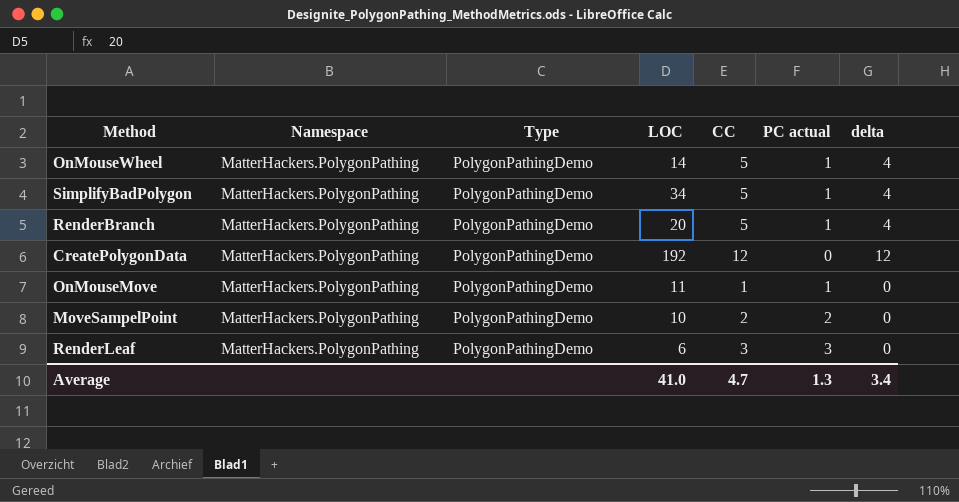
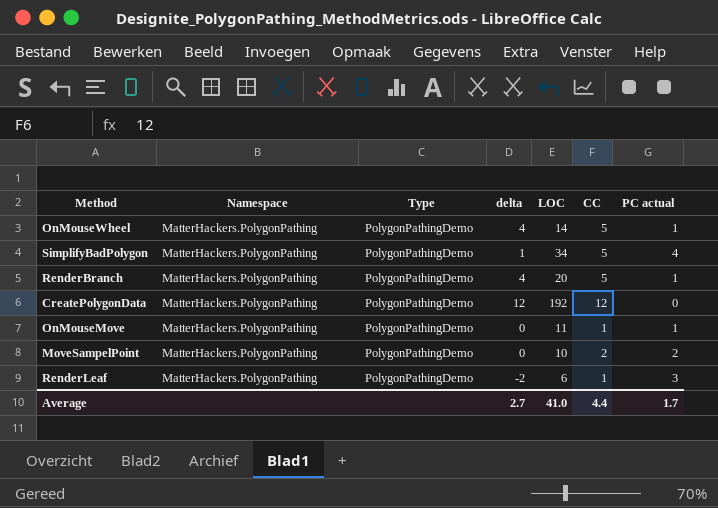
column delta | position: 7 -> 4
SimplifyBadPolygon | delta: 4 -> 1
SimplifyBadPolygon | PC actual: 1 -> 4
RenderLeaf | delta: 0 -> -2
RenderLeaf | CC: 3 -> 1
Average | delta: 3.4 -> 2.7
Average | CC: 4.7 -> 4.4
Average | PC actual: 1.3 -> 1.7

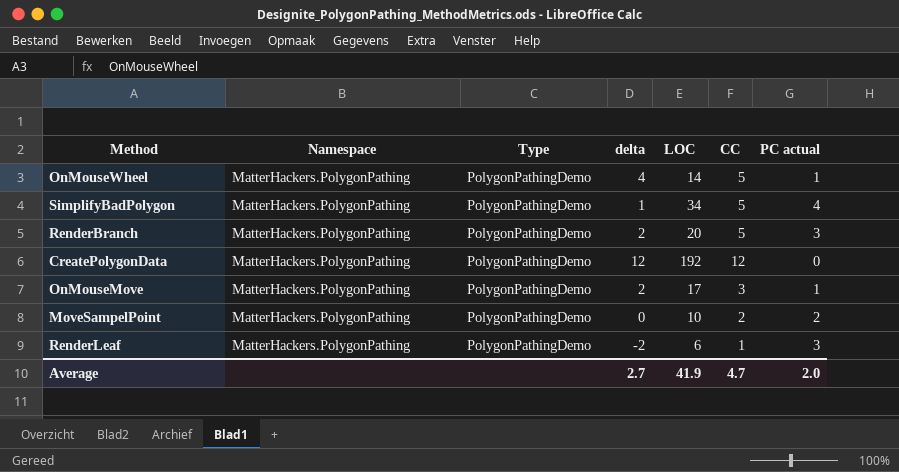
RenderBranch | delta: 4 -> 2
RenderBranch | PC actual: 1 -> 3
OnMouseMove | delta: 0 -> 2
OnMouseMove | LOC: 11 -> 17
OnMouseMove | CC: 1 -> 3
Average | LOC: 41.0 -> 41.9
Average | CC: 4.4 -> 4.7
Average | PC actual: 1.7 -> 2.0

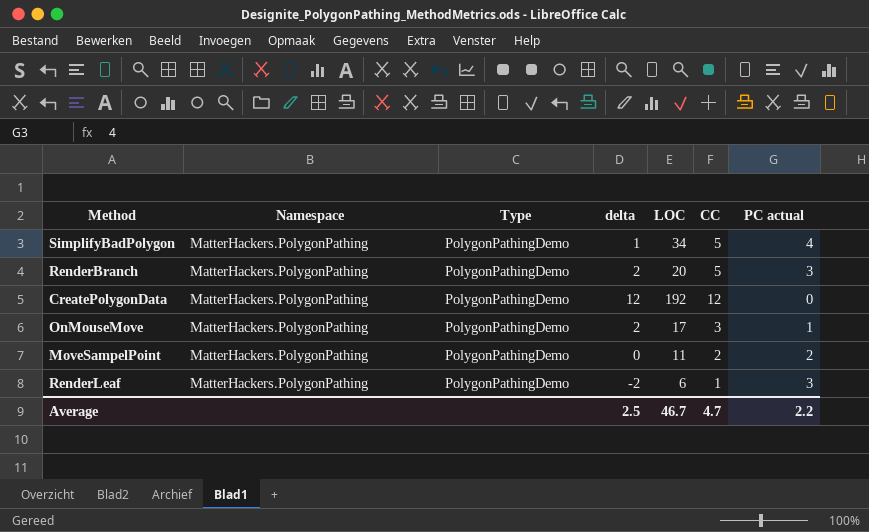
row OnMouseWheel: MatterHackers.PolygonPathing | PolygonPathingDemo | 4 | 14 | 5 | 1 -> none
MoveSampelPoint | LOC: 10 -> 11
Average | delta: 2.7 -> 2.5
Average | LOC: 41.9 -> 46.7
Average | PC actual: 2.0 -> 2.2

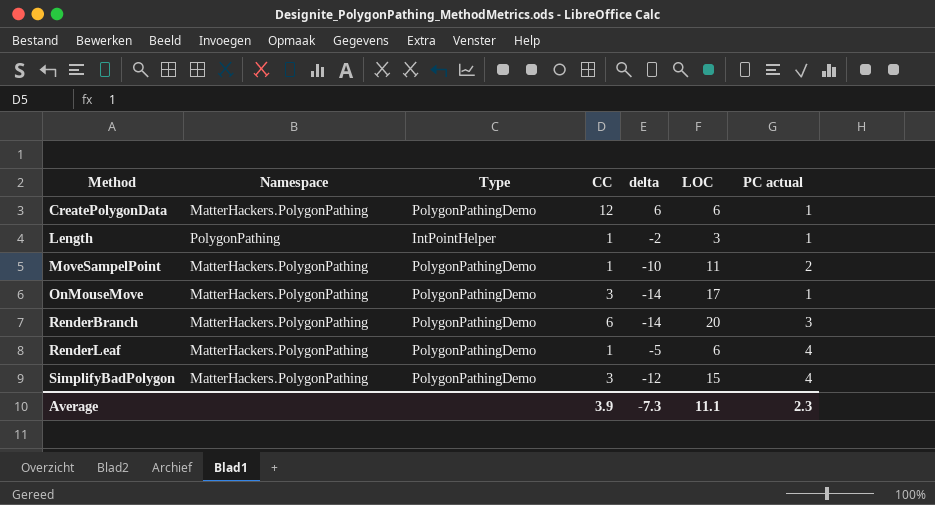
row order: none -> Method ascending
column CC | position: 6 -> 4
column delta | formula: [CC] - [PC actual] -> [CC] - [LOC]
CreatePolygonData | LOC: 192 -> 6
CreatePolygonData | PC actual: 0 -> 1
row Length: none -> PolygonPathing | IntPointHelper | 1 | -2 | 3 | 1
MoveSampelPoint | CC: 2 -> 1
RenderBranch | CC: 5 -> 6
RenderLeaf | PC actual: 3 -> 4
SimplifyBadPolygon | CC: 5 -> 3
SimplifyBadPolygon | LOC: 34 -> 15
Average | CC: 4.7 -> 3.9
Average | delta: 2.5 -> -7.3
Average | LOC: 46.7 -> 11.1
Average | PC actual: 2.2 -> 2.3

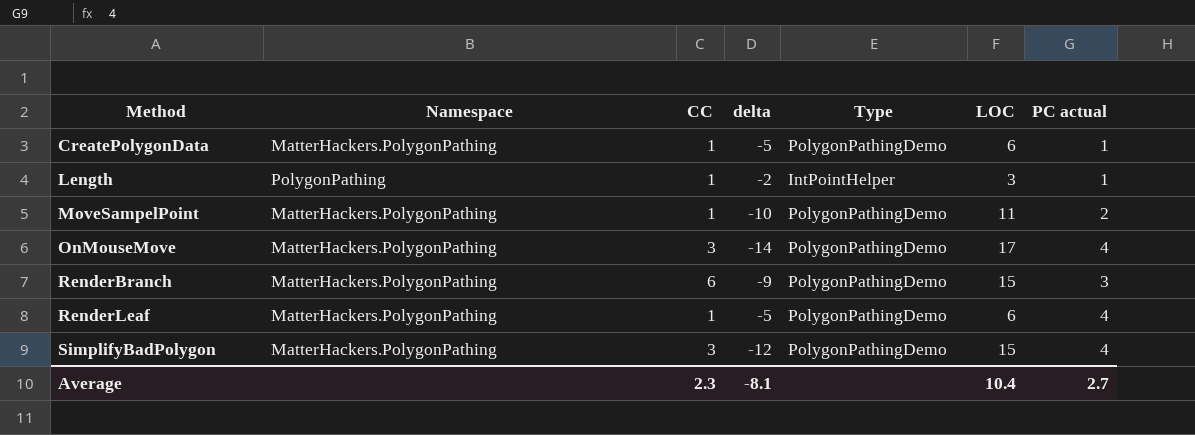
column Type | position: 3 -> 5
CreatePolygonData | CC: 12 -> 1
CreatePolygonData | delta: 6 -> -5
OnMouseMove | PC actual: 1 -> 4
RenderBranch | delta: -14 -> -9
RenderBranch | LOC: 20 -> 15
Average | CC: 3.9 -> 2.3
Average | delta: -7.3 -> -8.1
Average | LOC: 11.1 -> 10.4
Average | PC actual: 2.3 -> 2.7

